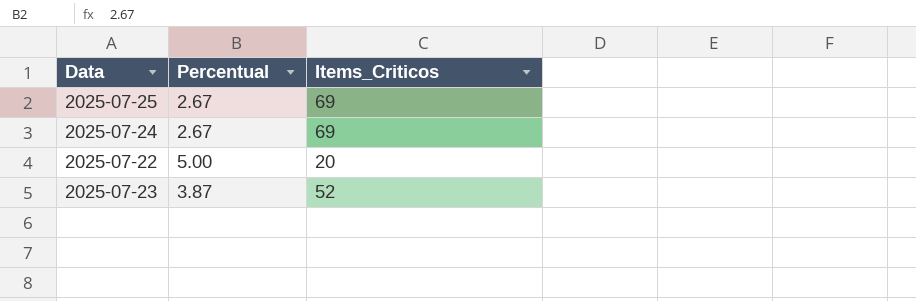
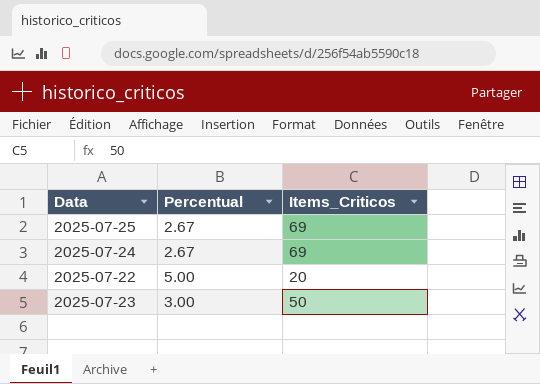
2025-07-23 | Percentual: 3.87 -> 3.00
2025-07-23 | Items_Criticos: 52 -> 50

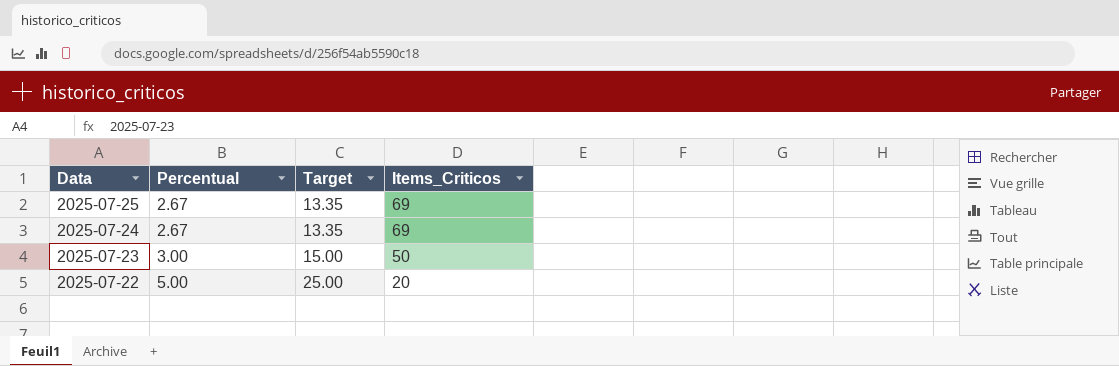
row order: none -> Data descending
column Target | formula: none -> [Percentual] * 5

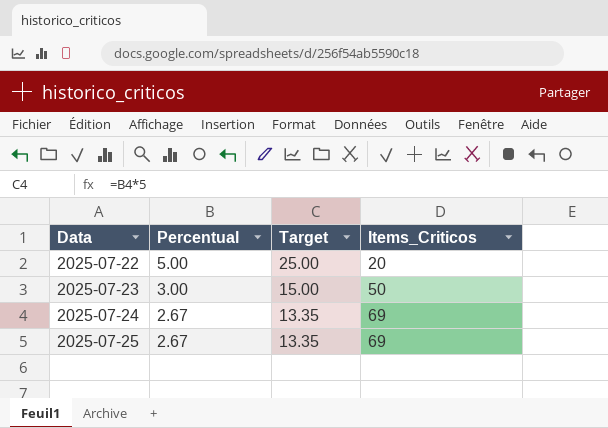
row order: Data descending -> Data ascending

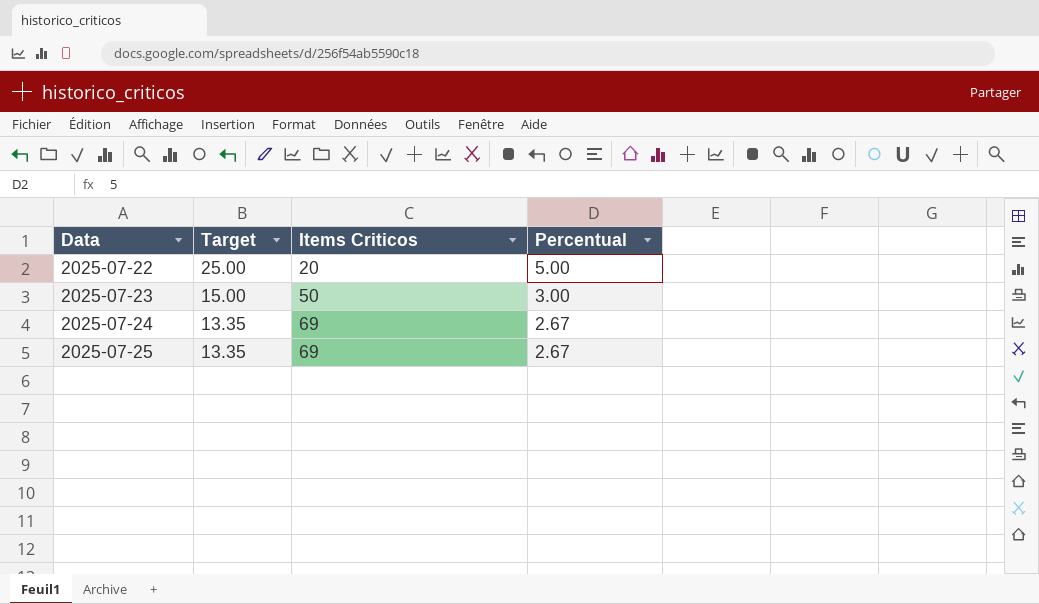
column name: Items_Criticos -> Items Criticos
column Percentual | position: 2 -> 4

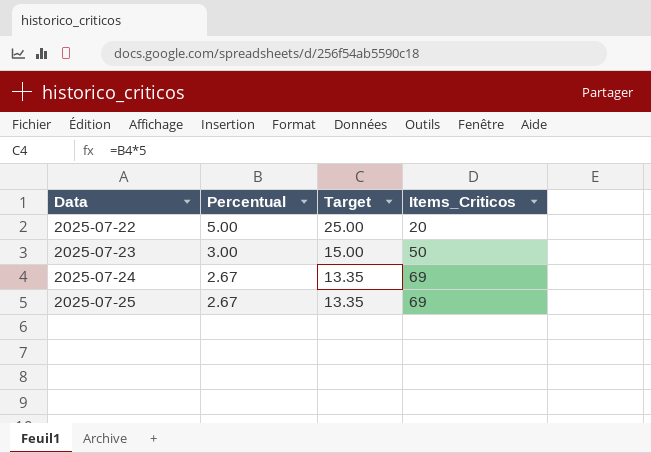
column Percentual | position: 4 -> 2
column name: Items Criticos -> Items_Criticos

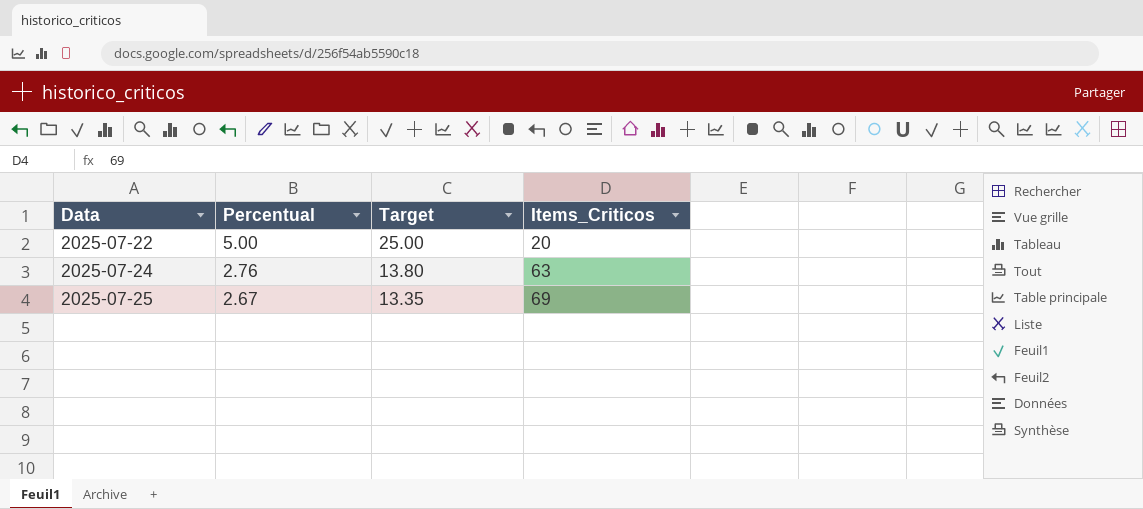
row 2025-07-23: 3.00 | 15.00 | 50 -> none
2025-07-24 | Percentual: 2.67 -> 2.76
2025-07-24 | Target: 13.35 -> 13.80
2025-07-24 | Items_Criticos: 69 -> 63

